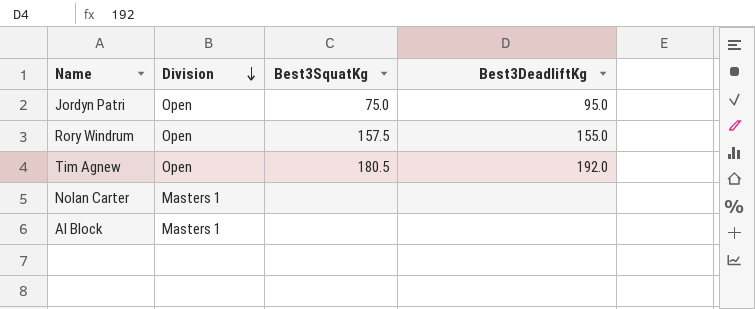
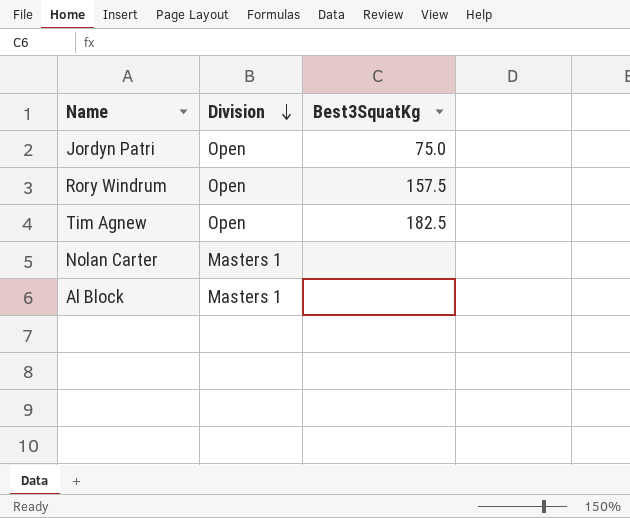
column Best3DeadliftKg | position: 4 -> none
Tim Agnew | Best3SquatKg: 180.5 -> 182.5

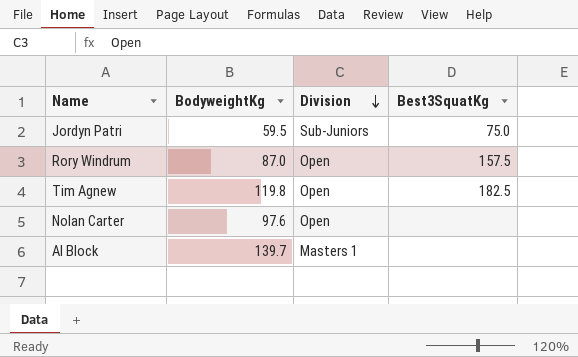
column BodyweightKg | position: none -> 2
Jordyn Patri | Division: Open -> Sub-Juniors
Nolan Carter | Division: Masters 1 -> Open

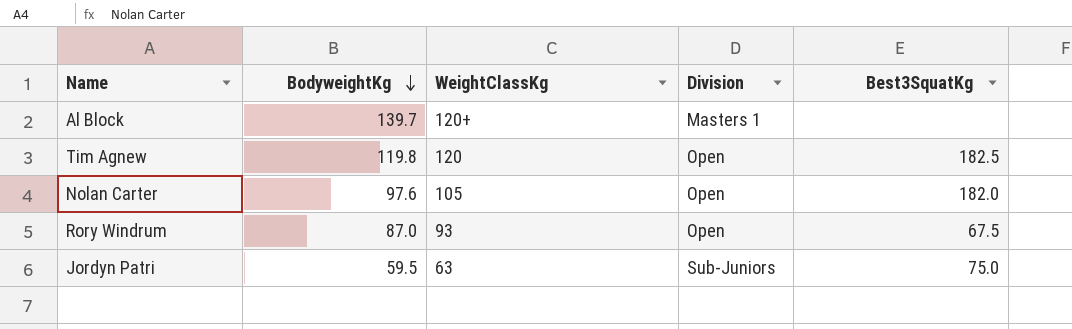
row order: Division descending -> BodyweightKg descending
column WeightClassKg | position: none -> 3
Nolan Carter | Best3SquatKg: none -> 182.0
Rory Windrum | Best3SquatKg: 157.5 -> 67.5

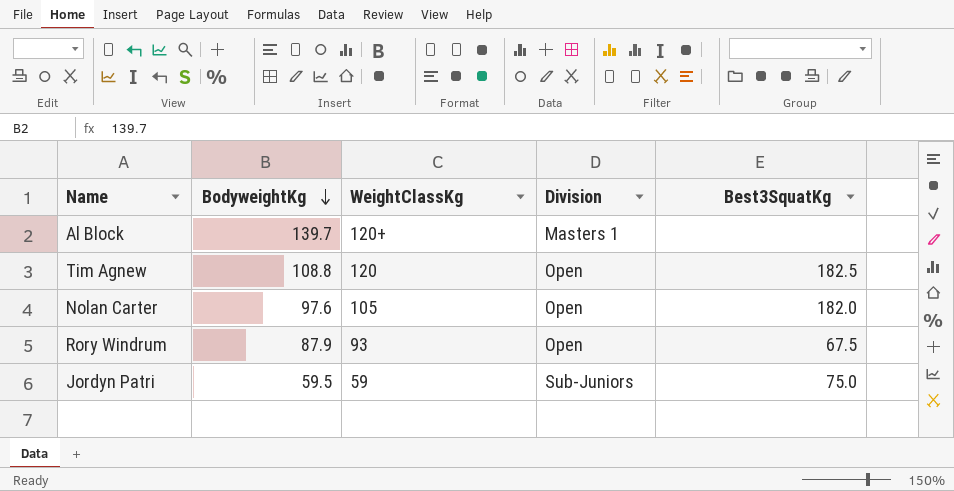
Tim Agnew | BodyweightKg: 119.8 -> 108.8
Rory Windrum | BodyweightKg: 87.0 -> 87.9
Jordyn Patri | WeightClassKg: 63 -> 59

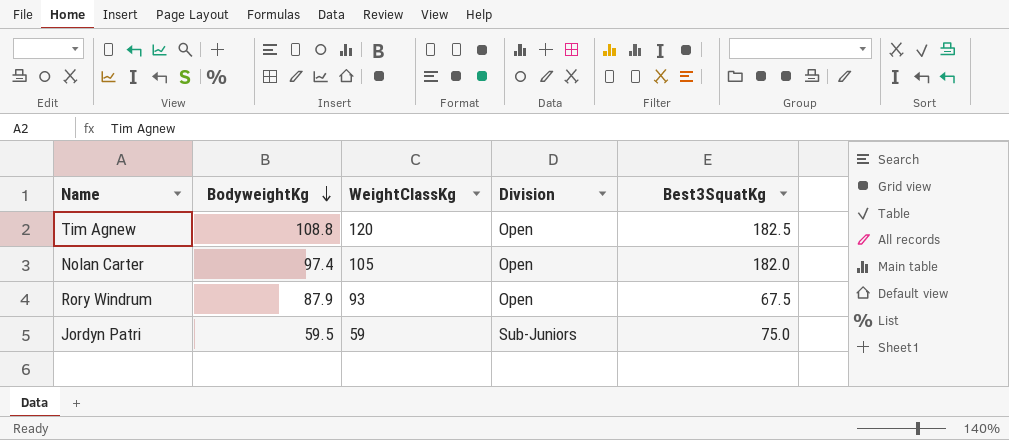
row Al Block: 139.7 | 120+ | Masters 1 | none -> none
Nolan Carter | BodyweightKg: 97.6 -> 97.4

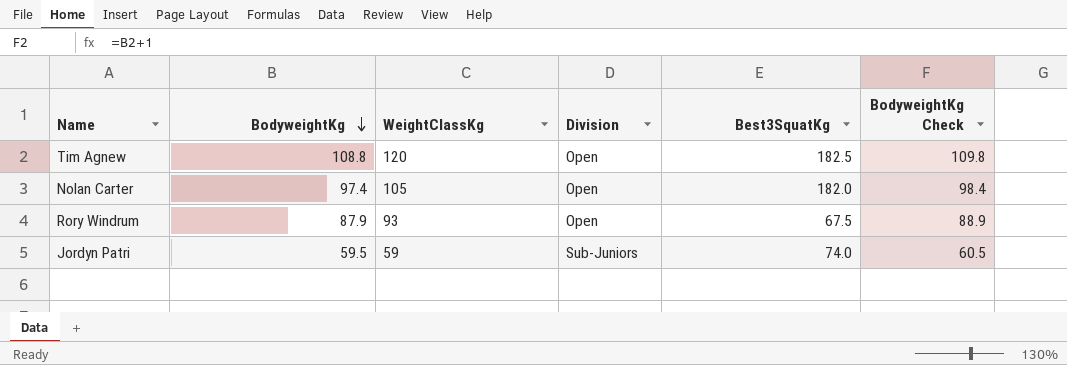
column BodyweightKg Check | formula: none -> [BodyweightKg] + 1
Jordyn Patri | Best3SquatKg: 75.0 -> 74.0

